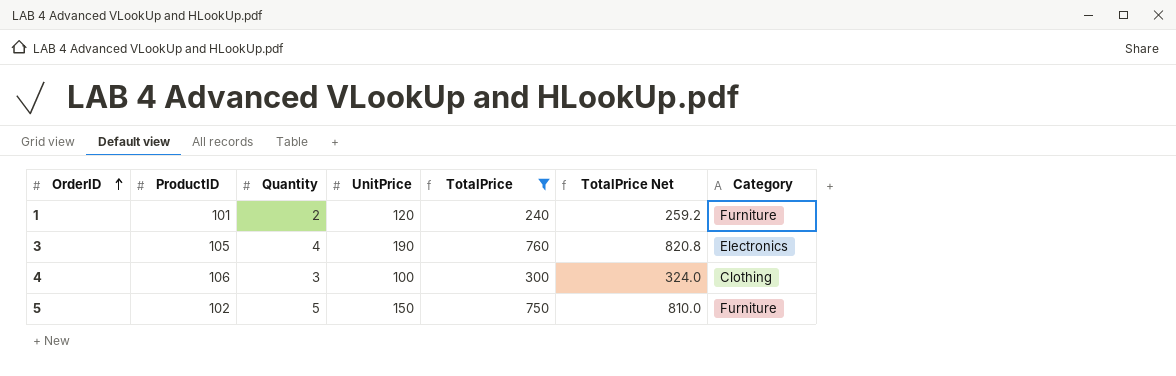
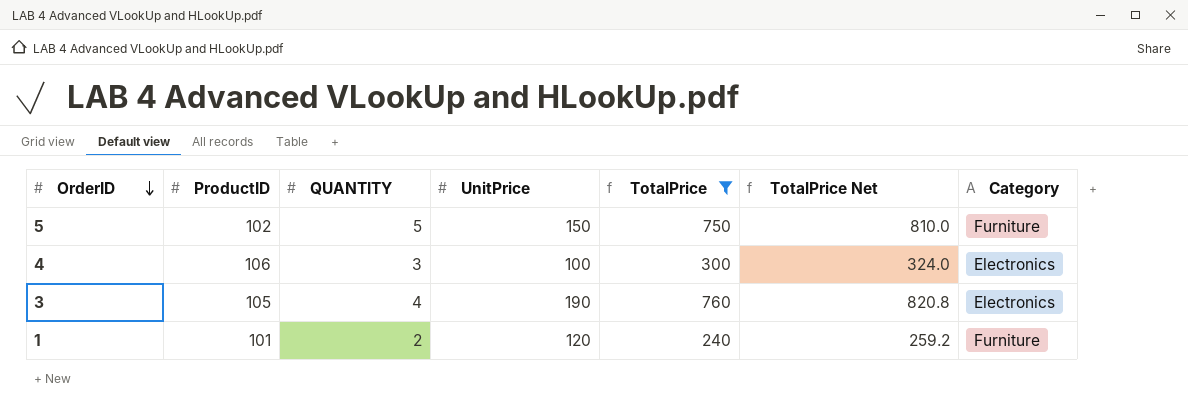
row order: OrderID ascending -> OrderID descending
column name: Quantity -> QUANTITY
4 | Category: Clothing -> Electronics

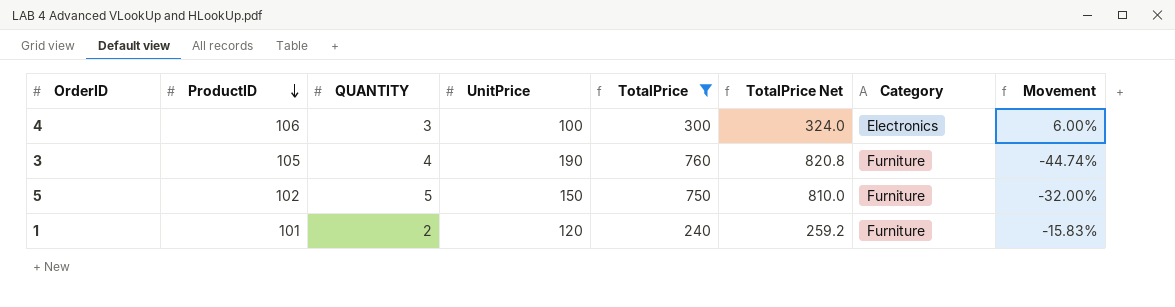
row order: OrderID descending -> ProductID descending
column Movement | formula: none -> ([ProductID] - [UnitPrice]) / [UnitPrice]
3 | Category: Electronics -> Furniture

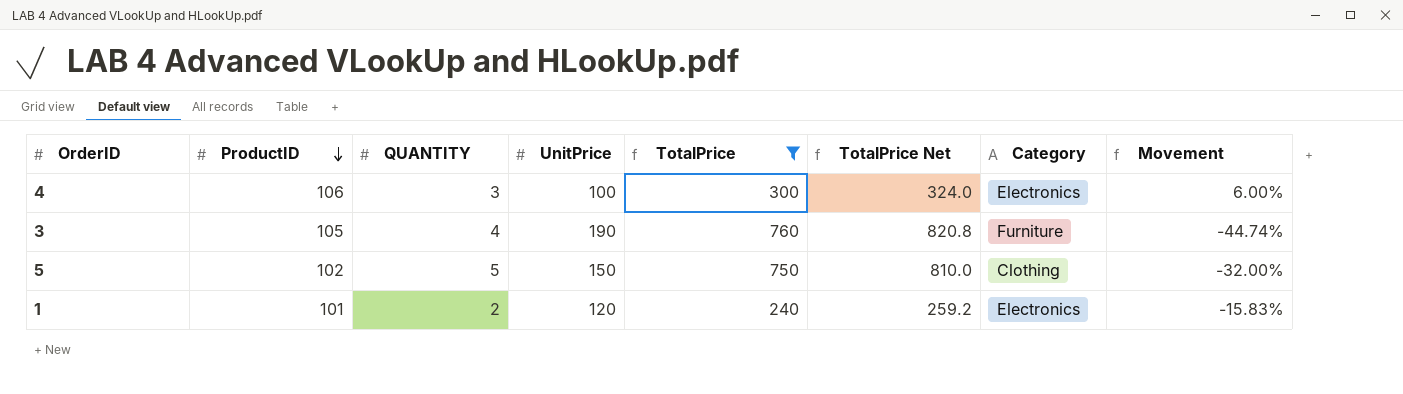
5 | Category: Furniture -> Clothing
1 | Category: Furniture -> Electronics

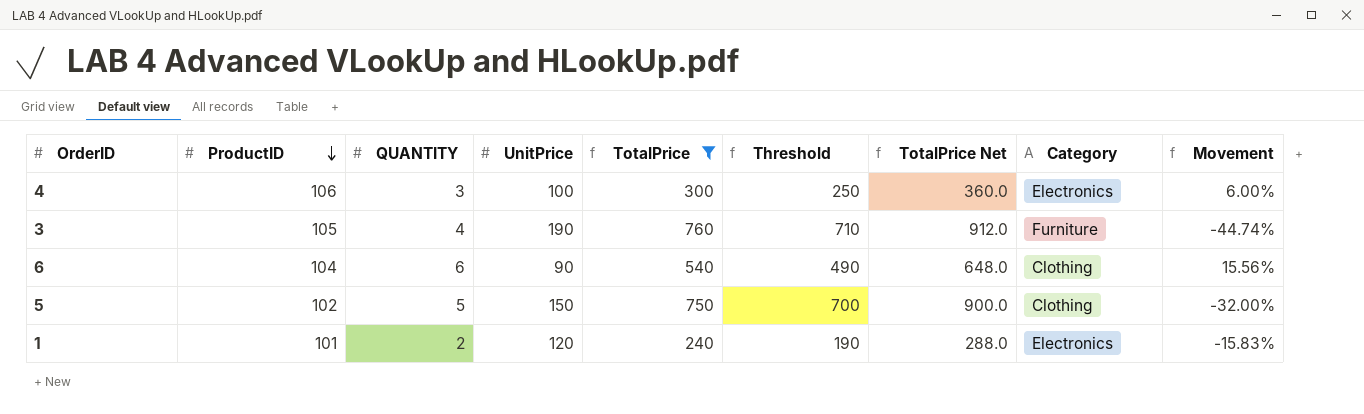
column Threshold | formula: none -> [TotalPrice] - 50
column TotalPrice Net | formula: [TotalPrice] * 1.08 -> [TotalPrice] * 1.2
row 6: none -> 104 | 6 | 90 | 540 | 490 | 648.0 | Clothing | 15.56%

